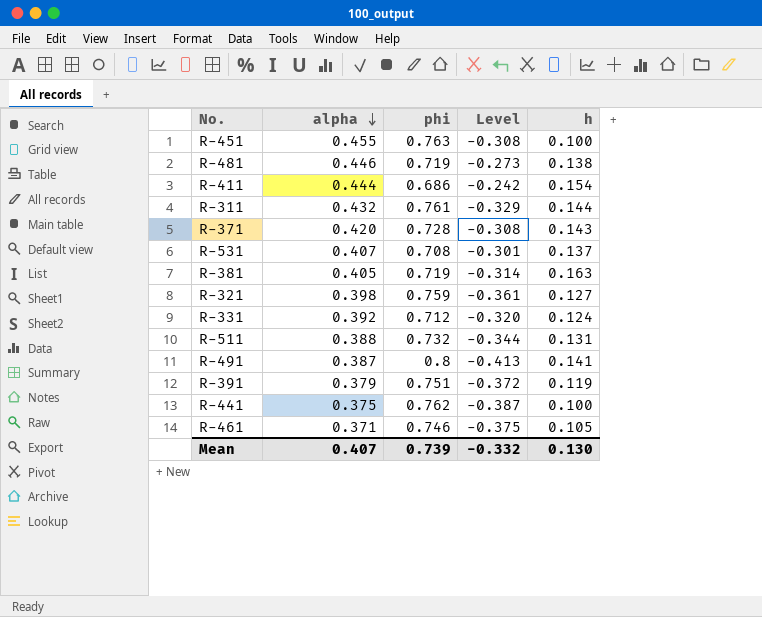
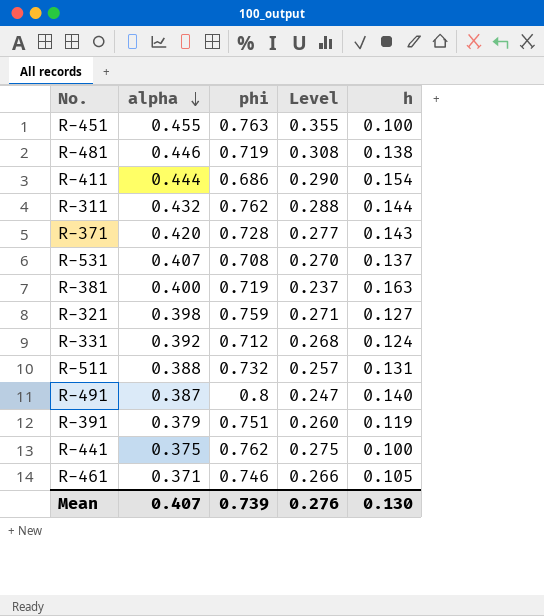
column Level | formula: [alpha] - [phi] -> [alpha] - [h]
R-311 | phi: 0.761 -> 0.762
R-381 | alpha: 0.405 -> 0.400
R-491 | h: 0.141 -> 0.140
Mean | Level: -0.332 -> 0.276

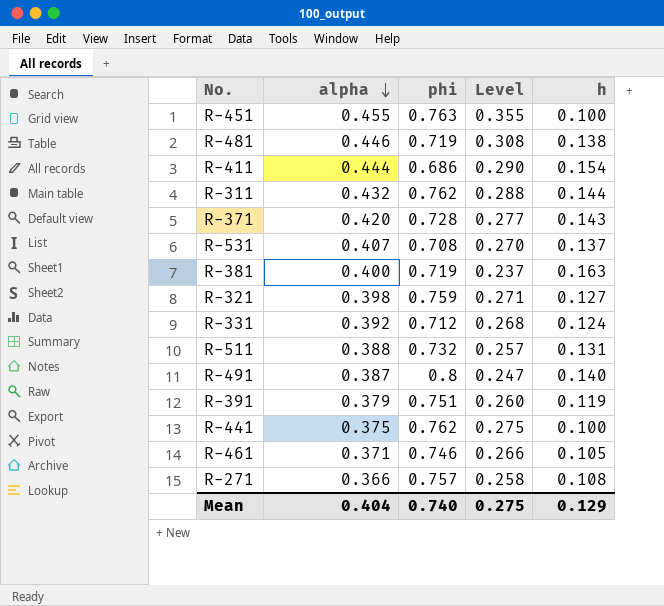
row R-271: none -> 0.366 | 0.757 | 0.258 | 0.108
Mean | alpha: 0.407 -> 0.404
Mean | phi: 0.739 -> 0.740
Mean | Level: 0.276 -> 0.275
Mean | h: 0.130 -> 0.129

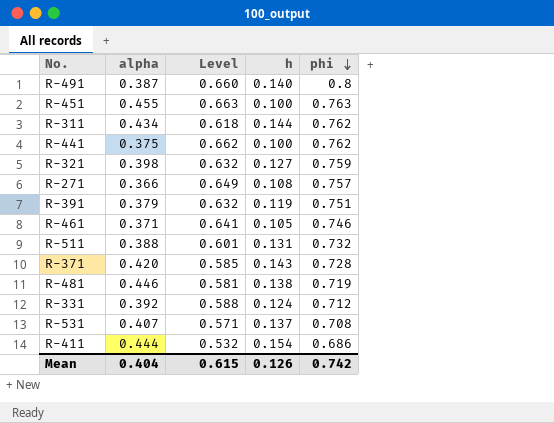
row order: alpha descending -> phi descending
column Level | formula: [alpha] - [h] -> [phi] - [h]
column phi | position: 3 -> 5
row R-381: 0.400 | 0.719 | 0.237 | 0.163 -> none
R-311 | alpha: 0.432 -> 0.434
Mean | Level: 0.275 -> 0.615
Mean | h: 0.129 -> 0.126
Mean | phi: 0.740 -> 0.742

